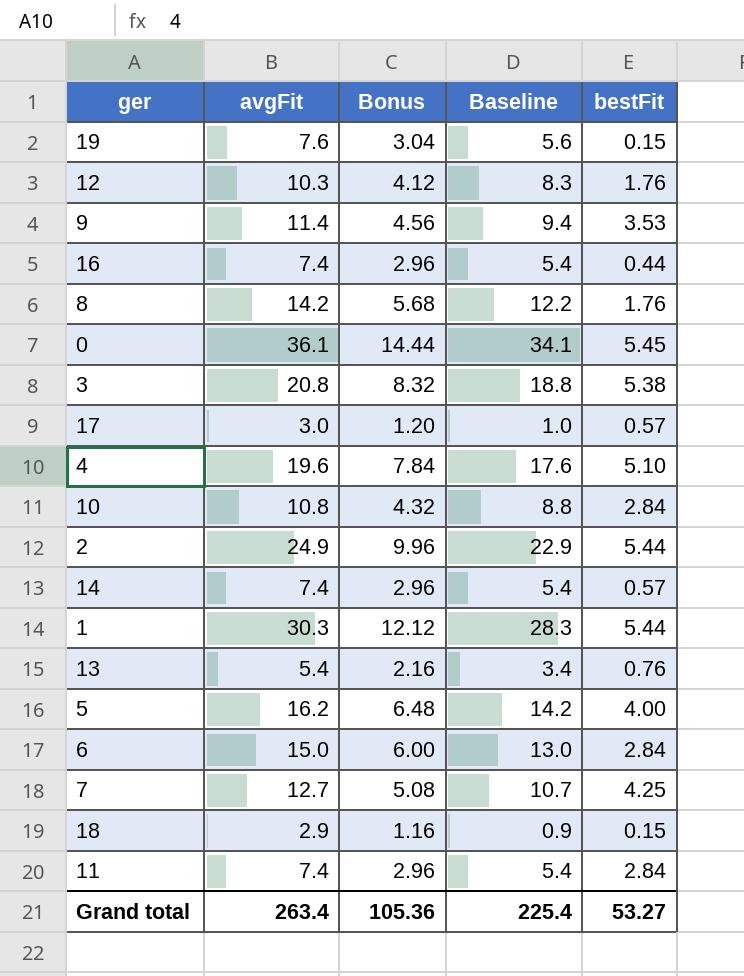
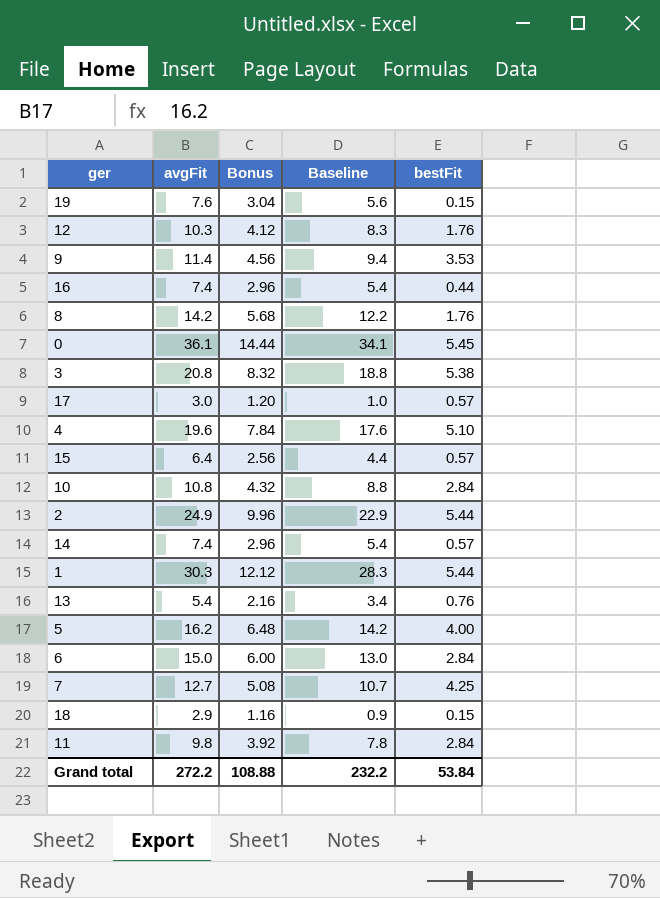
row 15: none -> 6.4 | 2.56 | 4.4 | 0.57
11 | avgFit: 7.4 -> 9.8
11 | Bonus: 2.96 -> 3.92
11 | Baseline: 5.4 -> 7.8
Grand total | avgFit: 263.4 -> 272.2
Grand total | Bonus: 105.36 -> 108.88
Grand total | Baseline: 225.4 -> 232.2
Grand total | bestFit: 53.27 -> 53.84

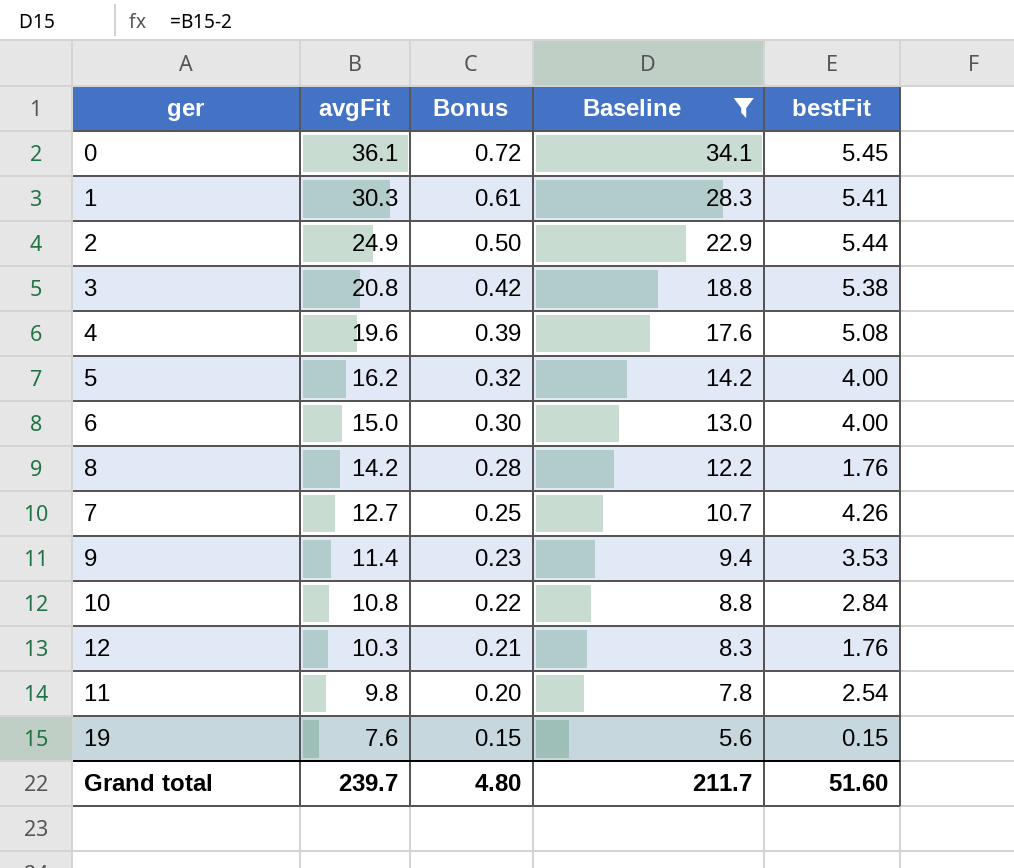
filter: none -> Baseline >= 5.6
row order: none -> avgFit descending
column Bonus | formula: [avgFit] * 0.4 -> [avgFit] * 0.02
1 | bestFit: 5.44 -> 5.41
4 | bestFit: 5.10 -> 5.08
6 | bestFit: 2.84 -> 4.00
7 | bestFit: 4.25 -> 4.26
11 | bestFit: 2.84 -> 2.54
Grand total | avgFit: 272.2 -> 239.7
Grand total | Bonus: 108.88 -> 4.80
Grand total | Baseline: 232.2 -> 211.7
Grand total | bestFit: 53.84 -> 51.60

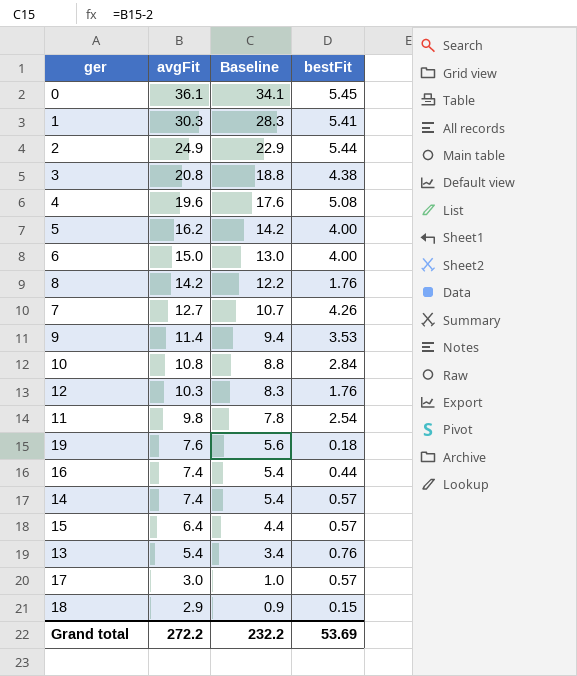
filter: Baseline >= 5.6 -> none
column Bonus | formula: [avgFit] * 0.02 -> none
3 | bestFit: 5.38 -> 4.38
19 | bestFit: 0.15 -> 0.18
Grand total | avgFit: 239.7 -> 272.2
Grand total | Baseline: 211.7 -> 232.2
Grand total | bestFit: 51.60 -> 53.69

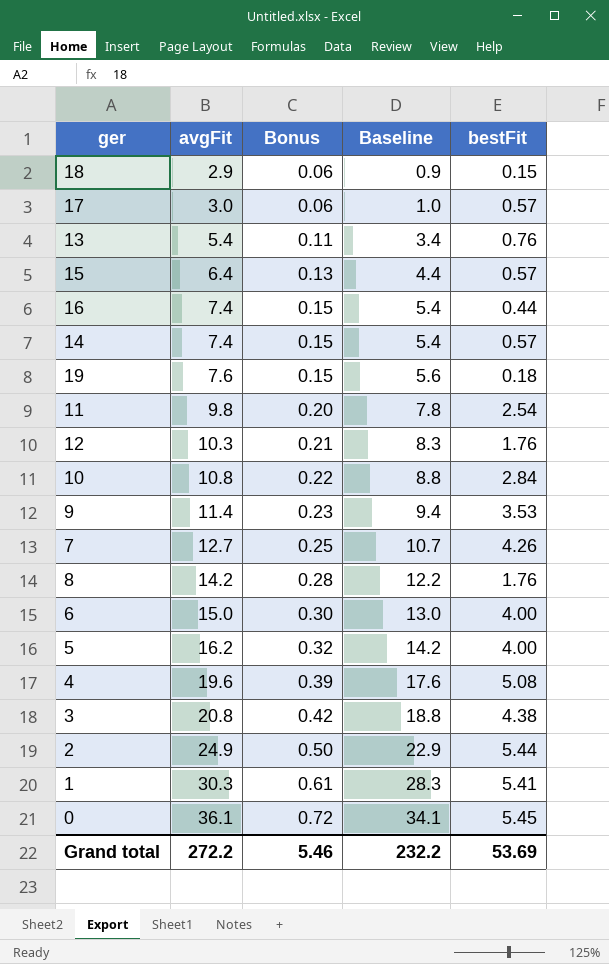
row order: avgFit descending -> avgFit ascending
column Bonus | formula: none -> [avgFit] * 0.02

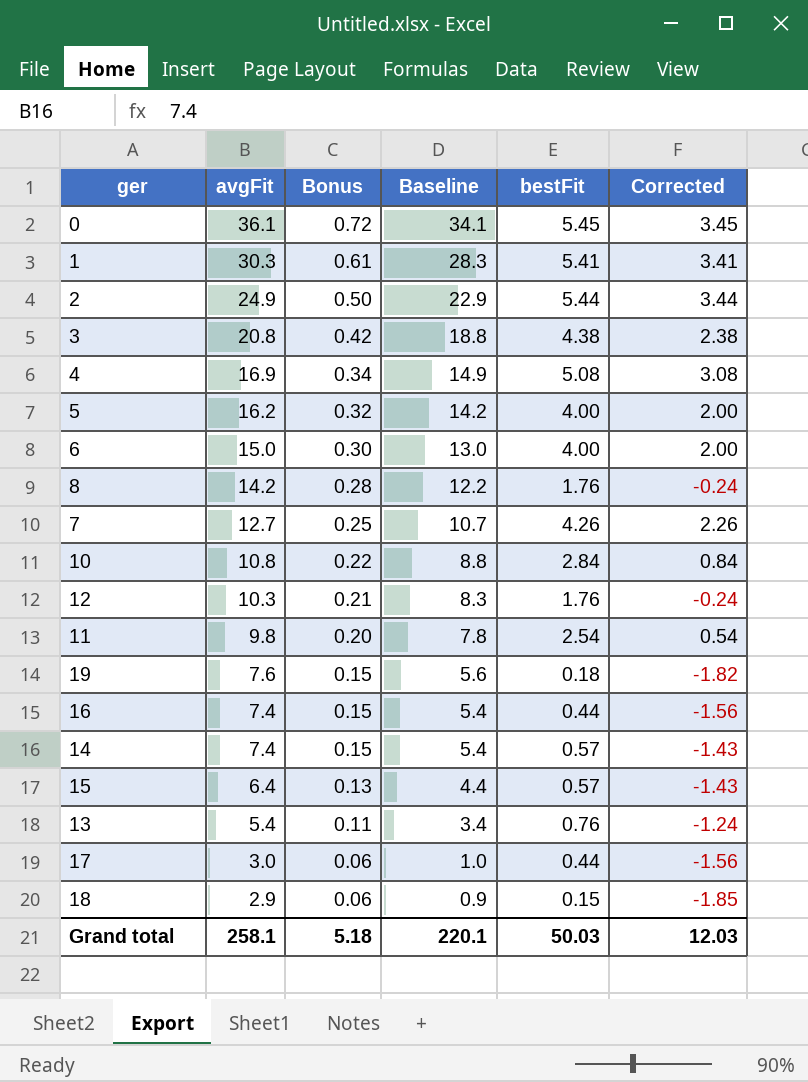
row order: avgFit ascending -> avgFit descending
column Corrected | formula: none -> [bestFit] - 2
row 9: 11.4 | 0.23 | 9.4 | 3.53 -> none
4 | avgFit: 19.6 -> 16.9
4 | Bonus: 0.39 -> 0.34
4 | Baseline: 17.6 -> 14.9
17 | bestFit: 0.57 -> 0.44
Grand total | avgFit: 272.2 -> 258.1
Grand total | Bonus: 5.46 -> 5.18
Grand total | Baseline: 232.2 -> 220.1
Grand total | bestFit: 53.69 -> 50.03

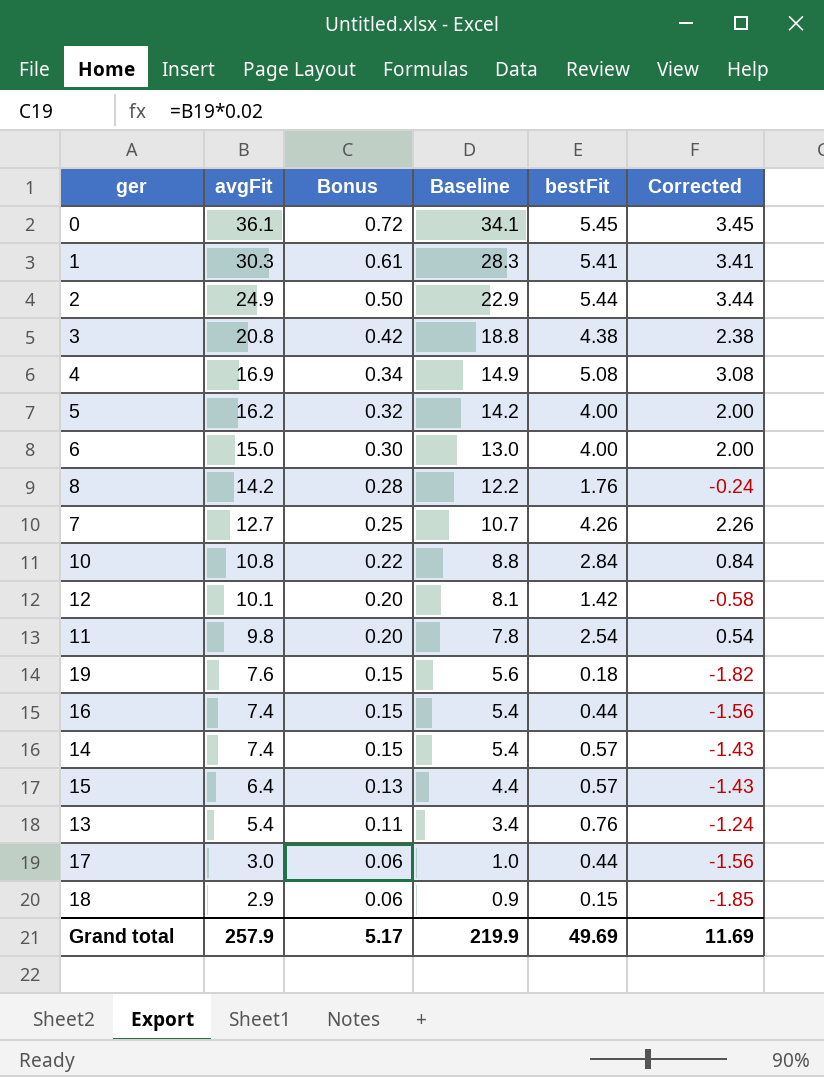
12 | avgFit: 10.3 -> 10.1
12 | Bonus: 0.21 -> 0.20
12 | Baseline: 8.3 -> 8.1
12 | bestFit: 1.76 -> 1.42
12 | Corrected: -0.24 -> -0.58
Grand total | avgFit: 258.1 -> 257.9
Grand total | Bonus: 5.18 -> 5.17
Grand total | Baseline: 220.1 -> 219.9
Grand total | bestFit: 50.03 -> 49.69
Grand total | Corrected: 12.03 -> 11.69

